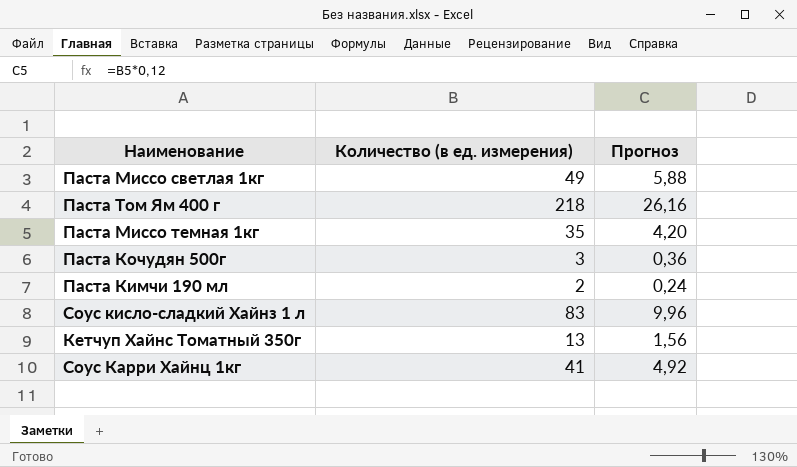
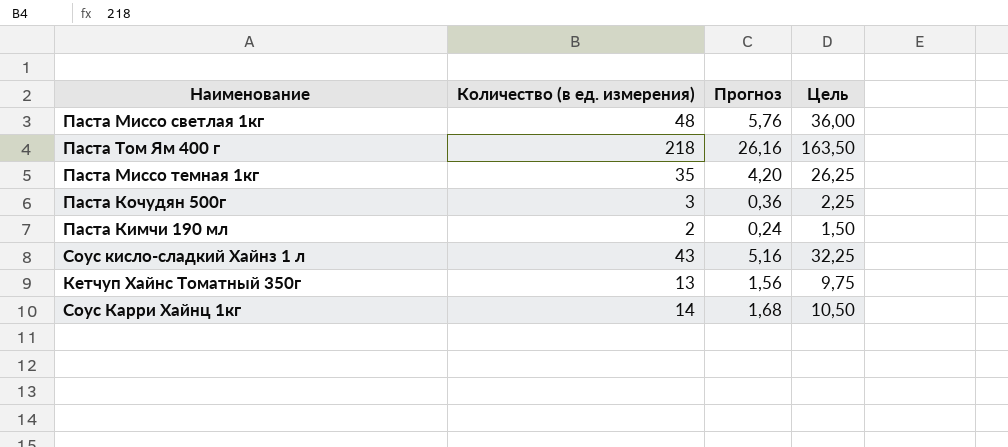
column Цель | formula: none -> [Количество (в ед. измерения)] * 0,75
Паста Миссо светлая 1кг | Количество (в ед. измерения): 49 -> 48
Паста Миссо светлая 1кг | Прогноз: 5,88 -> 5,76
Соус кисло-сладкий Хайнз 1 л | Количество (в ед. измерения): 83 -> 43
Соус кисло-сладкий Хайнз 1 л | Прогноз: 9,96 -> 5,16
Соус Карри Хайнц 1кг | Количество (в ед. измерения): 41 -> 14
Соус Карри Хайнц 1кг | Прогноз: 4,92 -> 1,68

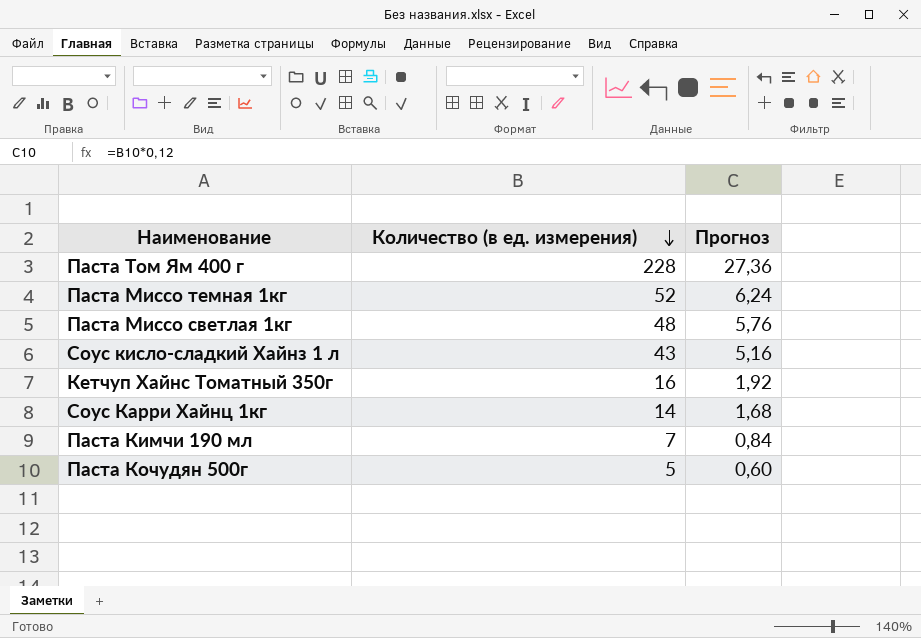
row order: none -> Количество (в ед. измерения) descending
column Цель | formula: [Количество (в ед. измерения)] * 0,75 -> none
Паста Том Ям 400 г | Количество (в ед. измерения): 218 -> 228
Паста Том Ям 400 г | Прогноз: 26,16 -> 27,36
Паста Миссо темная 1кг | Количество (в ед. измерения): 35 -> 52
Паста Миссо темная 1кг | Прогноз: 4,20 -> 6,24
Кетчуп Хайнс Томатный 350г | Количество (в ед. измерения): 13 -> 16
Кетчуп Хайнс Томатный 350г | Прогноз: 1,56 -> 1,92
Паста Кимчи 190 мл | Количество (в ед. измерения): 2 -> 7
Паста Кимчи 190 мл | Прогноз: 0,24 -> 0,84
Паста Кочудян 500г | Количество (в ед. измерения): 3 -> 5
Паста Кочудян 500г | Прогноз: 0,36 -> 0,60

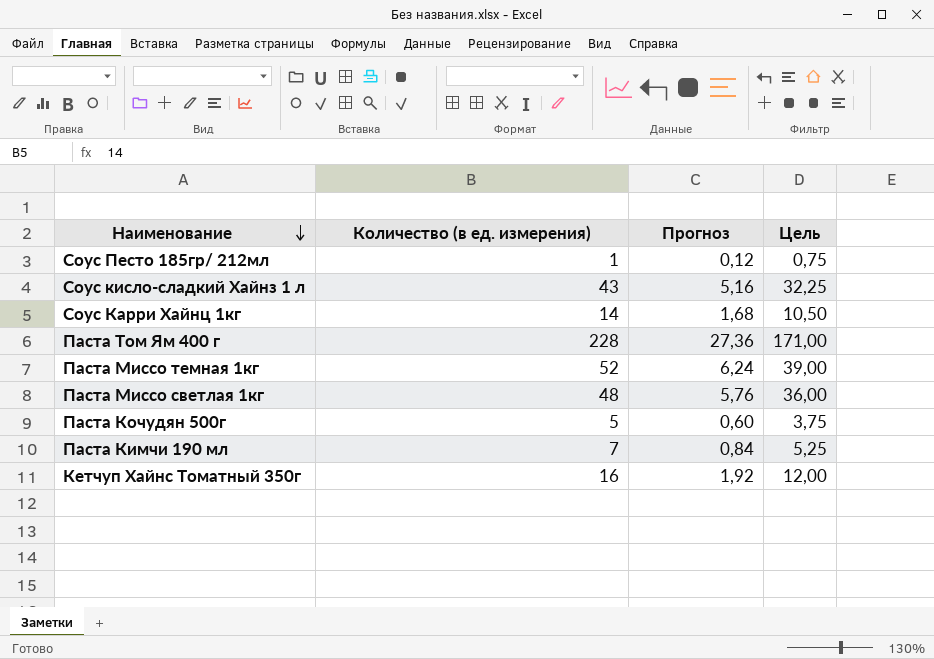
row order: Количество (в ед. измерения) descending -> Наименование descending
column Цель | formula: none -> [Количество (в ед. измерения)] * 0,75
row Соус Песто 185гр/ 212мл: none -> 1 | 0,12 | 0,75

